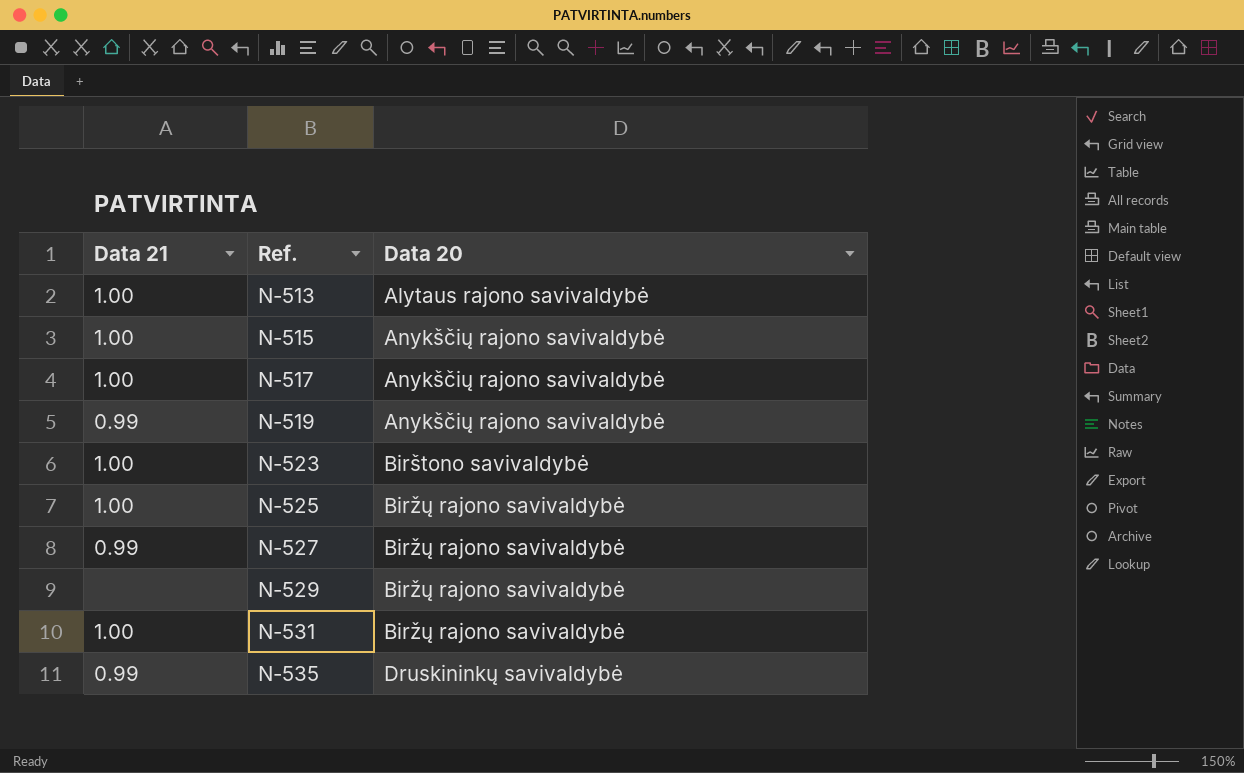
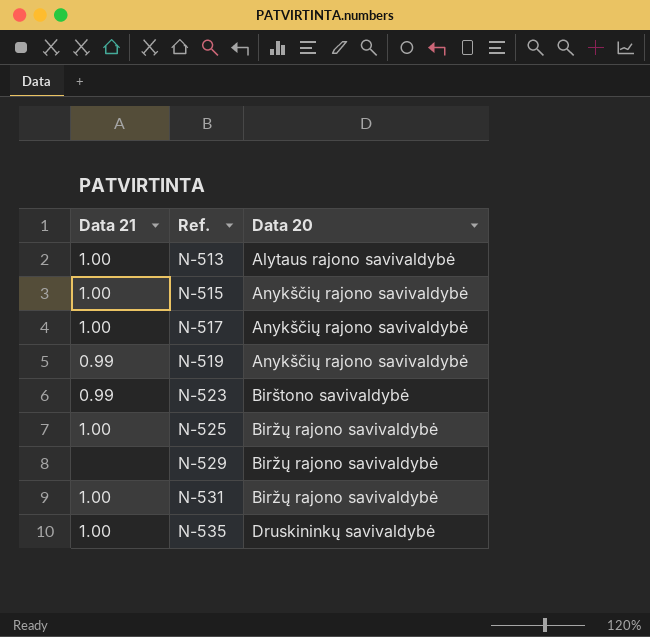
row N-527: 0.99 | Biržų rajono savivaldybė -> none
N-523 | Data 21: 1.00 -> 0.99
N-535 | Data 21: 0.99 -> 1.00

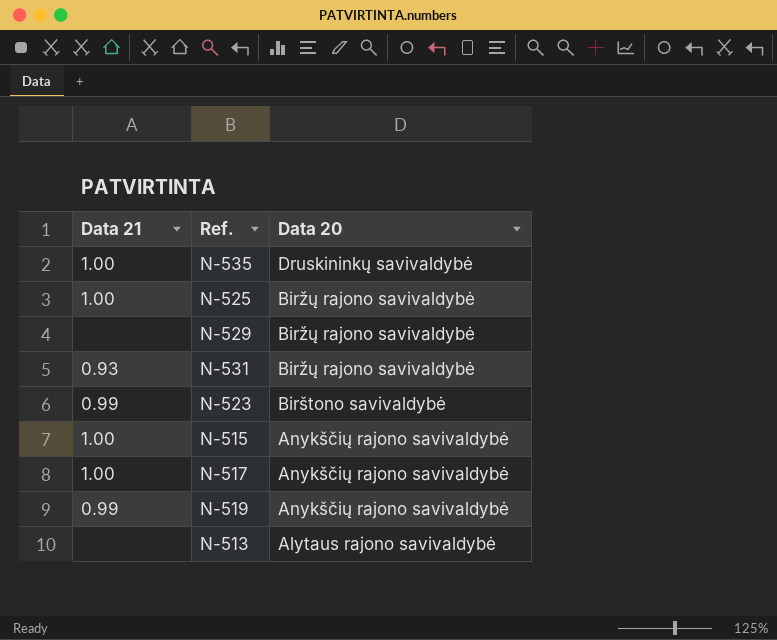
row order: Ref. ascending -> Data 20 descending
N-531 | Data 21: 1.00 -> 0.93
N-513 | Data 21: 1.00 -> none

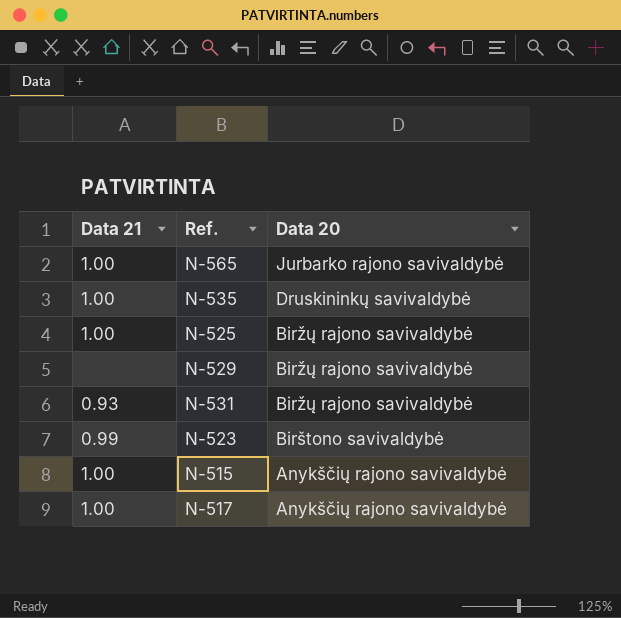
row N-519: 0.99 | Anykščių rajono savivaldybė -> none
row N-513: none | Alytaus rajono savivaldybė -> none
row N-565: none -> 1.00 | Jurbarko rajono savivaldybė

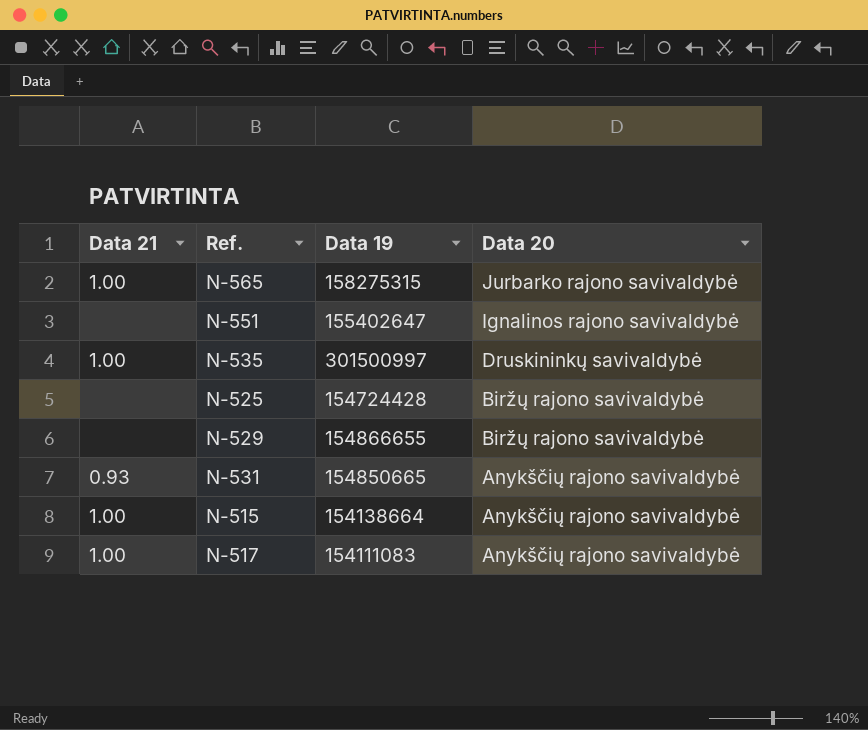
column Data 19 | position: none -> 3
row N-523: 0.99 | Birštono savivaldybė -> none
row N-551: none -> none | 155402647 | Ignalinos rajono savivaldybė
N-525 | Data 21: 1.00 -> none
N-531 | Data 20: Biržų rajono savivaldybė -> Anykščių rajono savivaldybė

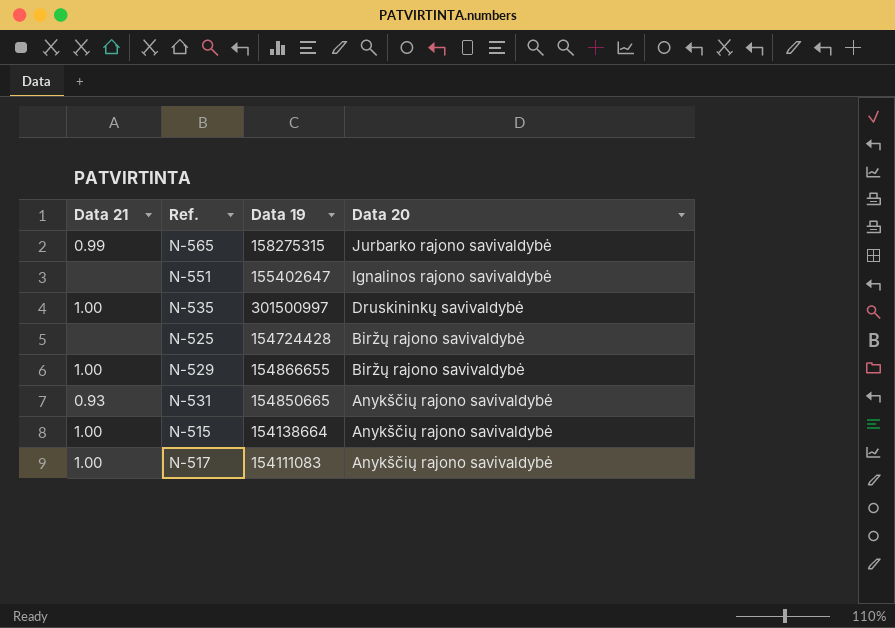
N-565 | Data 21: 1.00 -> 0.99
N-529 | Data 21: none -> 1.00

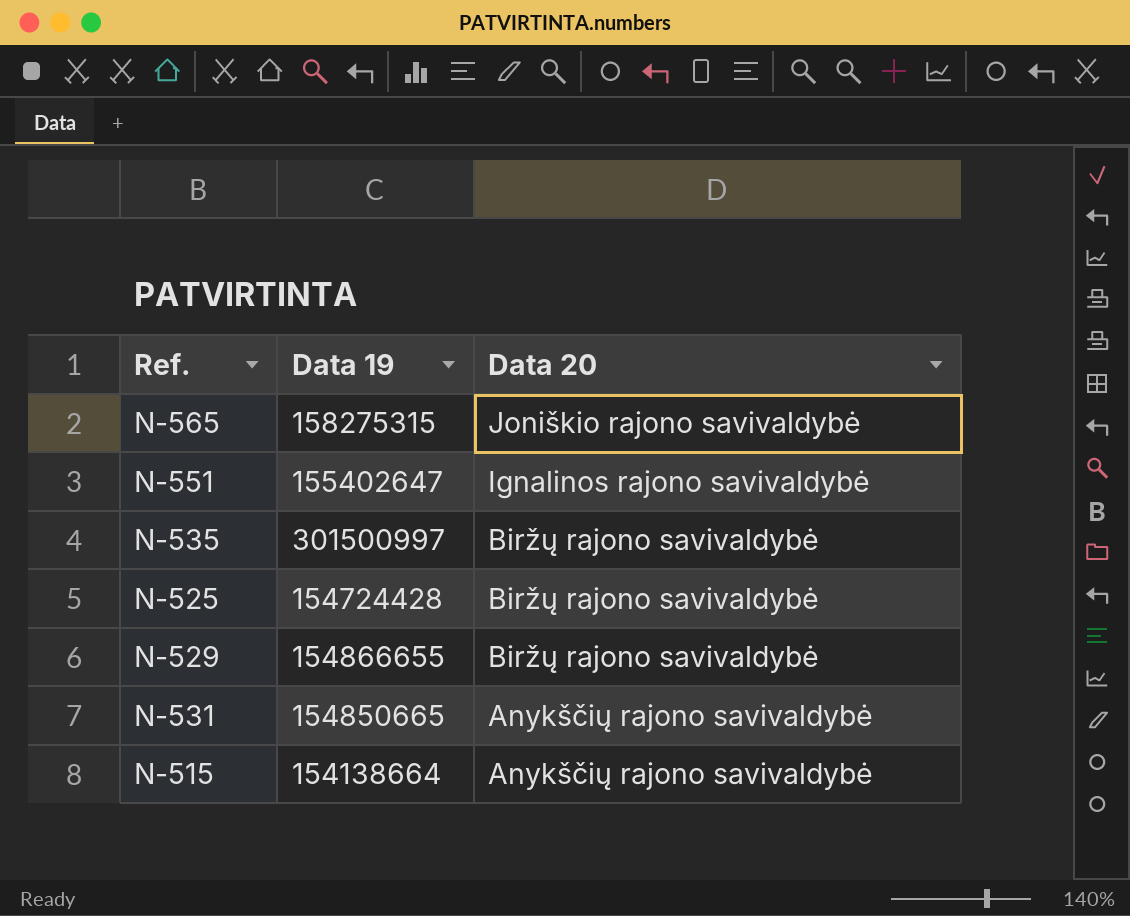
column Data 21 | position: 1 -> none
row N-517: 1.00 | 154111083 | Anykščių rajono savivaldybė -> none
N-565 | Data 20: Jurbarko rajono savivaldybė -> Joniškio rajono savivaldybė
N-535 | Data 20: Druskininkų savivaldybė -> Biržų rajono savivaldybė

